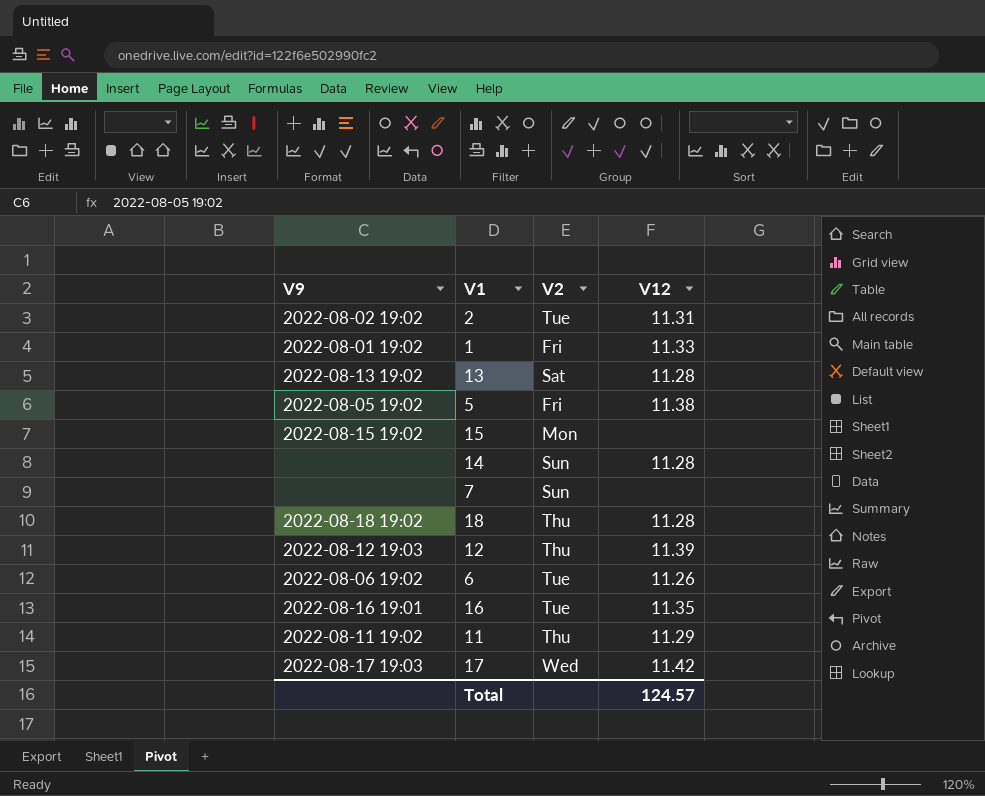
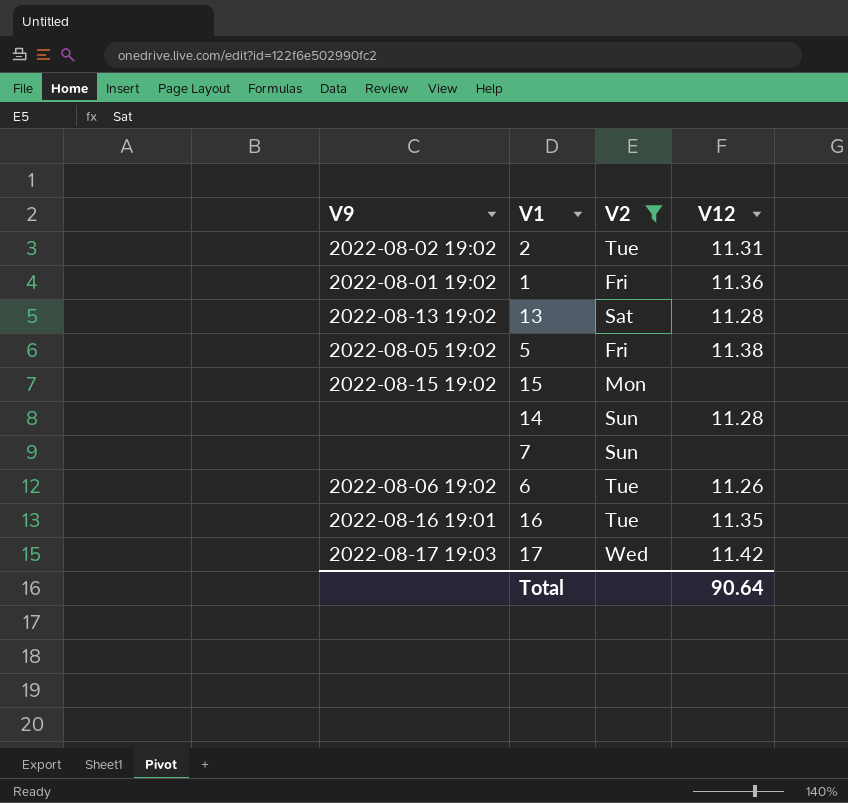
filter: none -> V2 != Thu
1 | V12: 11.33 -> 11.36
Total | V12: 124.57 -> 90.64

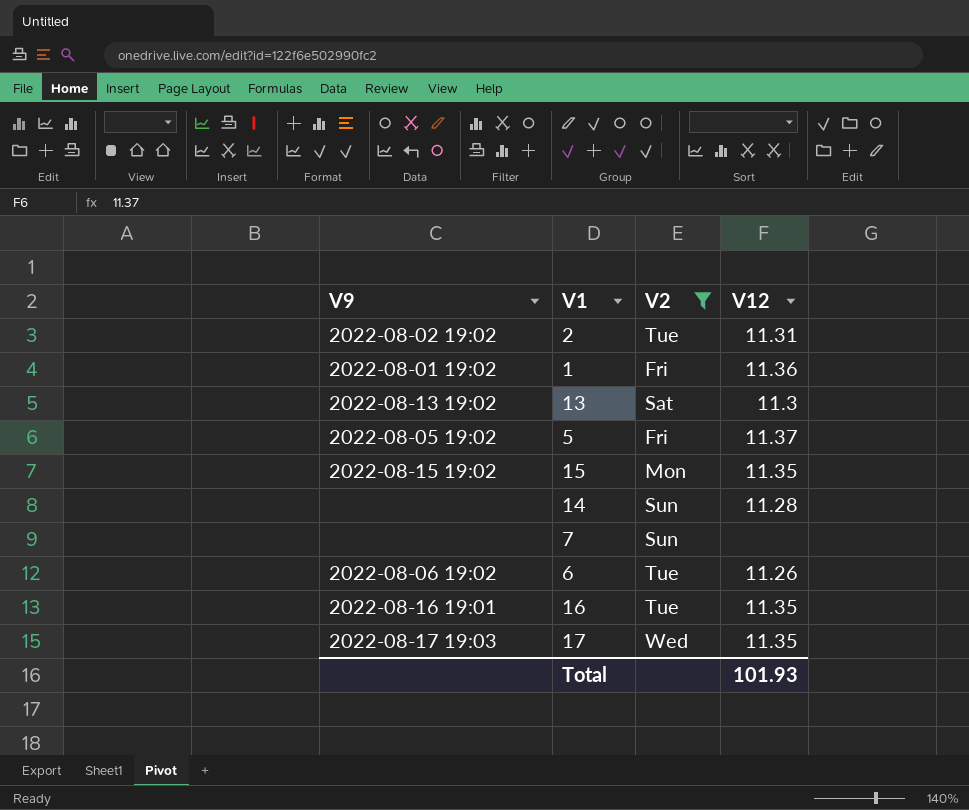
13 | V12: 11.28 -> 11.3
5 | V12: 11.38 -> 11.37
15 | V12: none -> 11.35
17 | V12: 11.42 -> 11.35
Total | V12: 90.64 -> 101.93

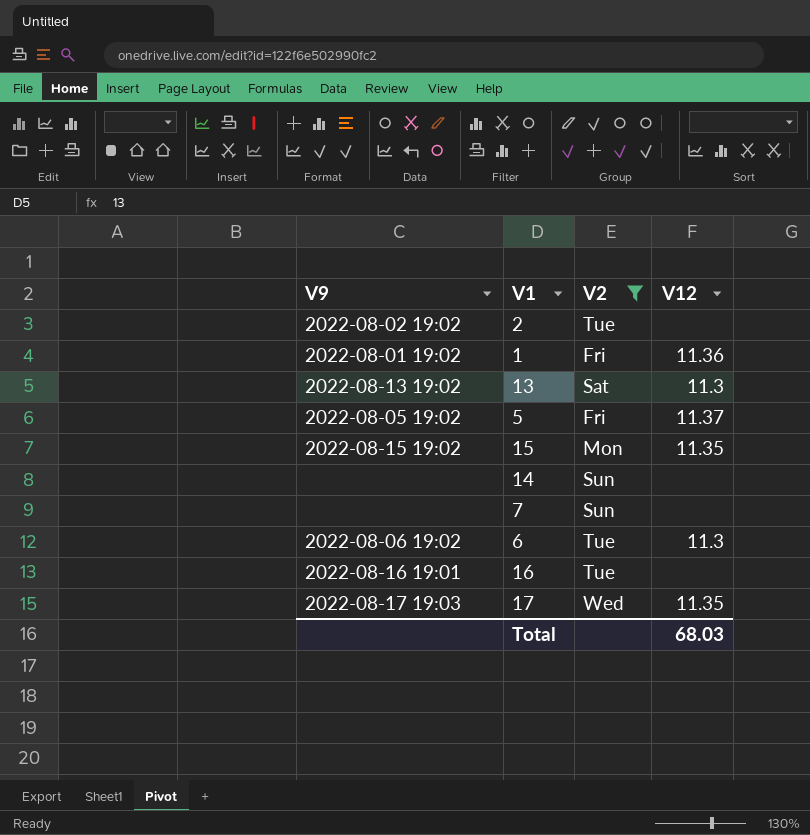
2 | V12: 11.31 -> none
14 | V12: 11.28 -> none
6 | V12: 11.26 -> 11.3
16 | V12: 11.35 -> none
Total | V12: 101.93 -> 68.03

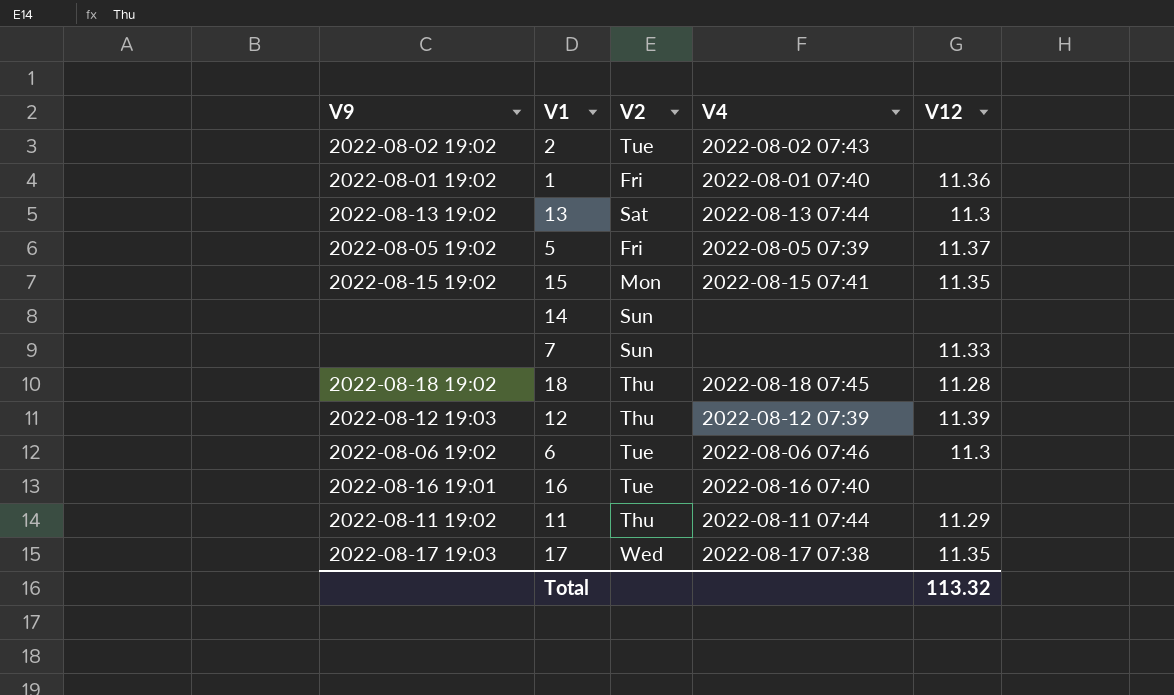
filter: V2 != Thu -> none
column V4 | position: none -> 4
7 | V12: none -> 11.33
Total | V12: 68.03 -> 113.32

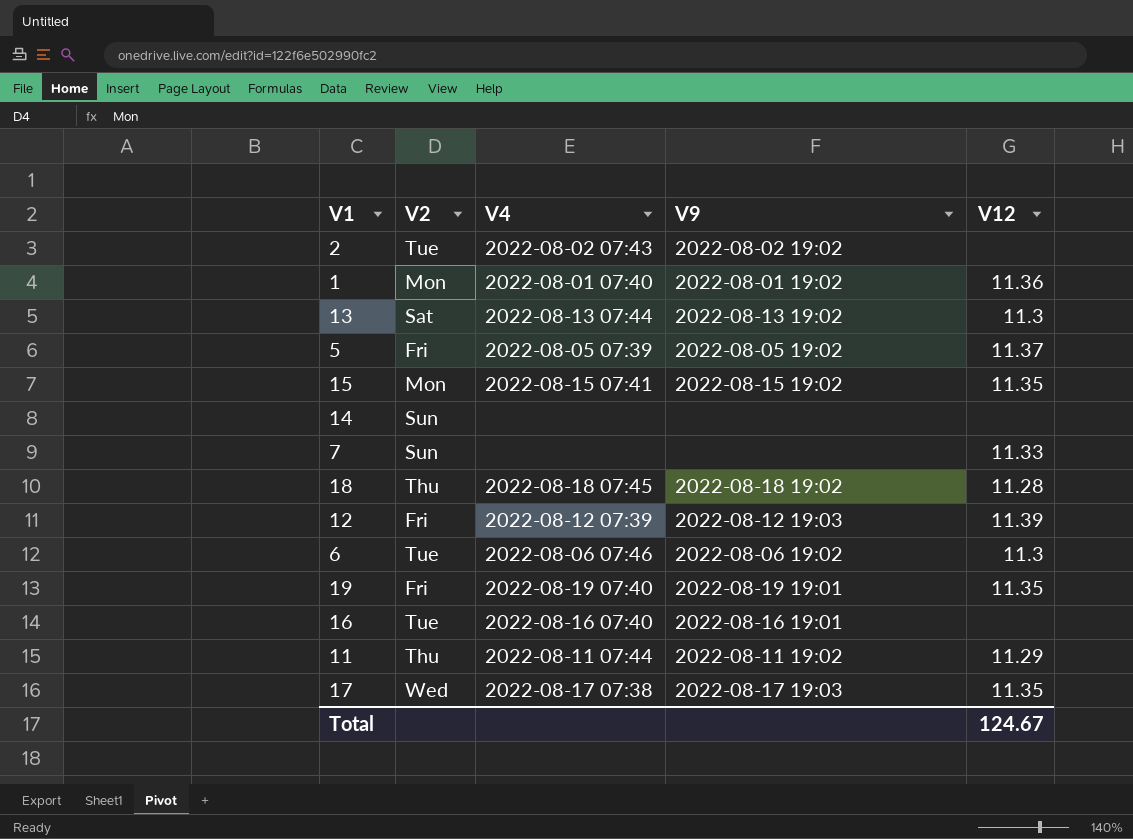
column V9 | position: 1 -> 4
1 | V2: Fri -> Mon
12 | V2: Thu -> Fri
row 19: none -> Fri | 2022-08-19 07:40 | 2022-08-19 19:01 | 11.35
Total | V12: 113.32 -> 124.67

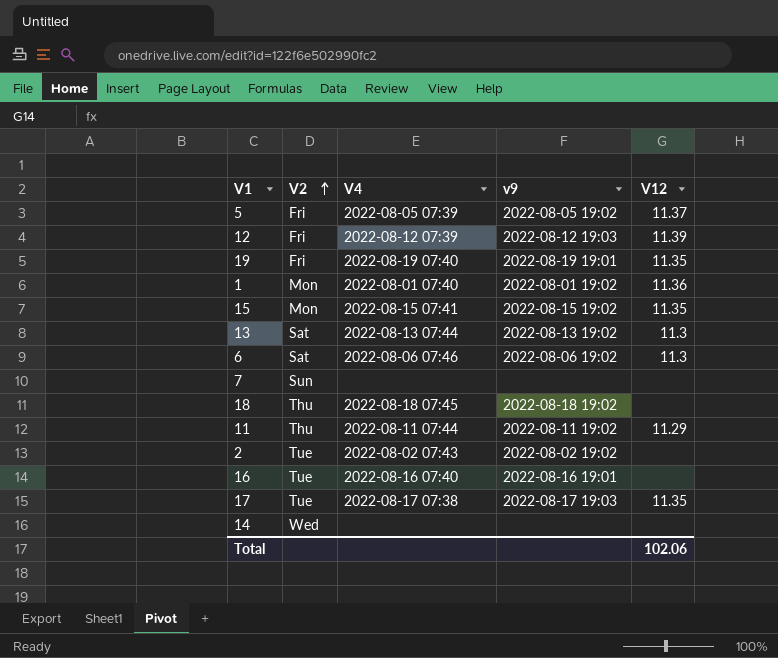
row order: none -> V2 ascending
column name: V9 -> v9
6 | V2: Tue -> Sat
7 | V12: 11.33 -> none
18 | V12: 11.28 -> none
17 | V2: Wed -> Tue
14 | V2: Sun -> Wed
Total | V12: 124.67 -> 102.06

